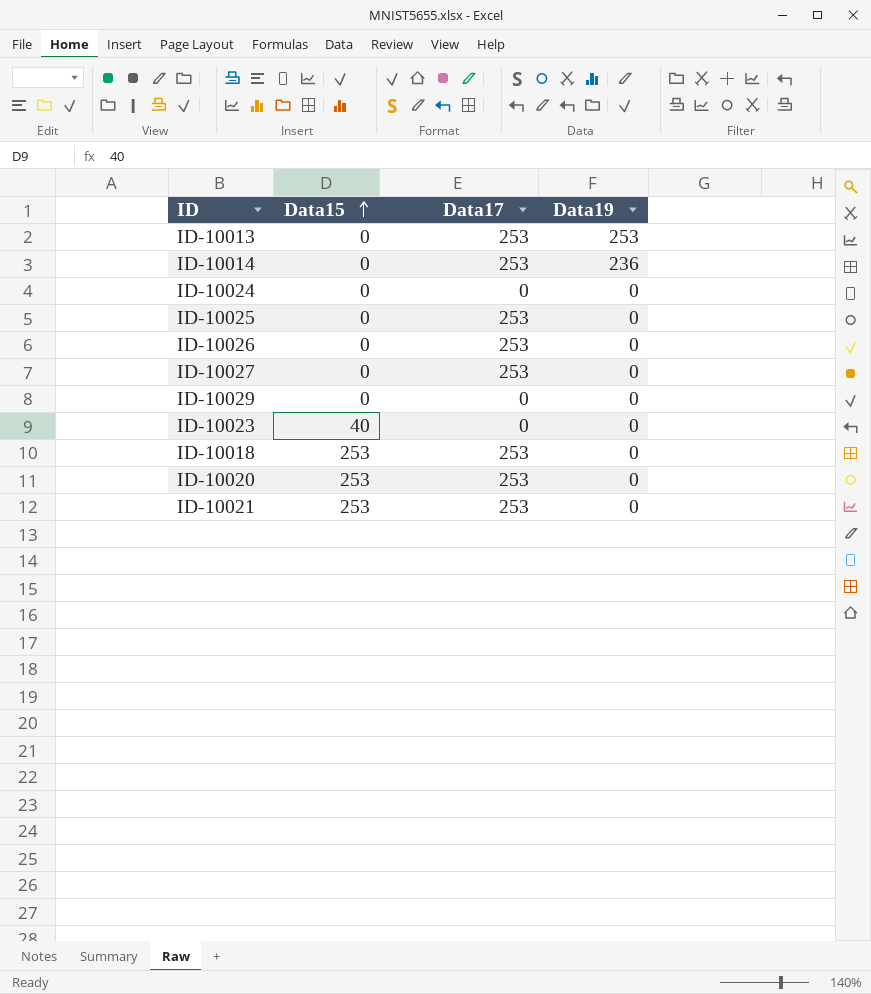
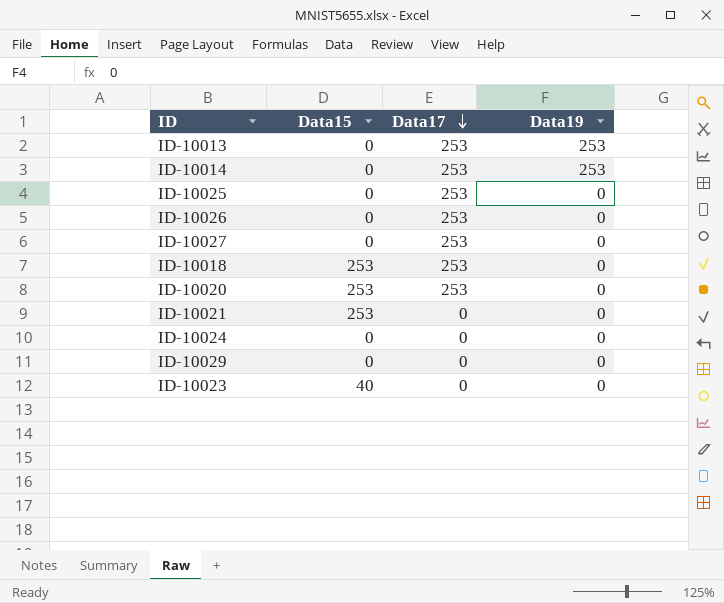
row order: Data15 ascending -> Data17 descending
ID-10014 | Data19: 236 -> 253
ID-10021 | Data17: 253 -> 0

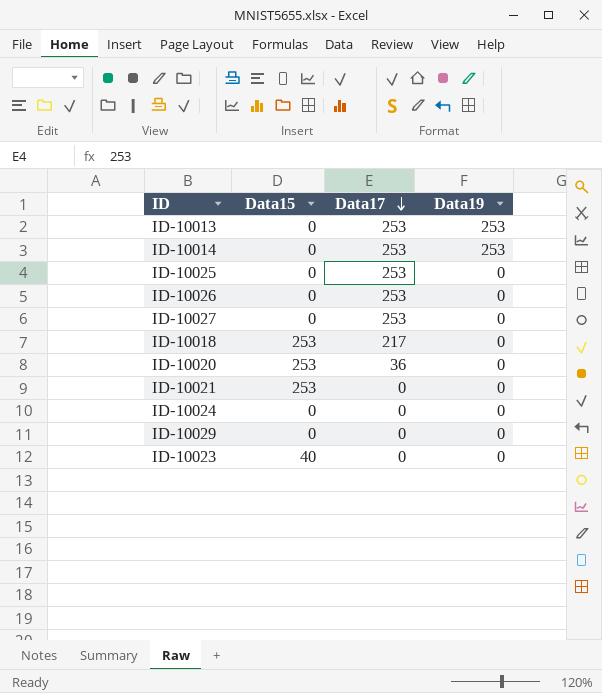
ID-10018 | Data17: 253 -> 217
ID-10020 | Data17: 253 -> 36

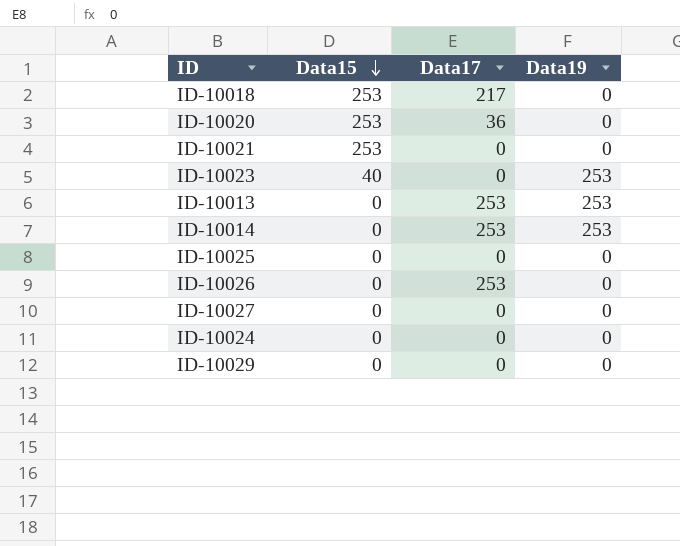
row order: Data17 descending -> Data15 descending
ID-10023 | Data19: 0 -> 253
ID-10025 | Data17: 253 -> 0
ID-10027 | Data17: 253 -> 0

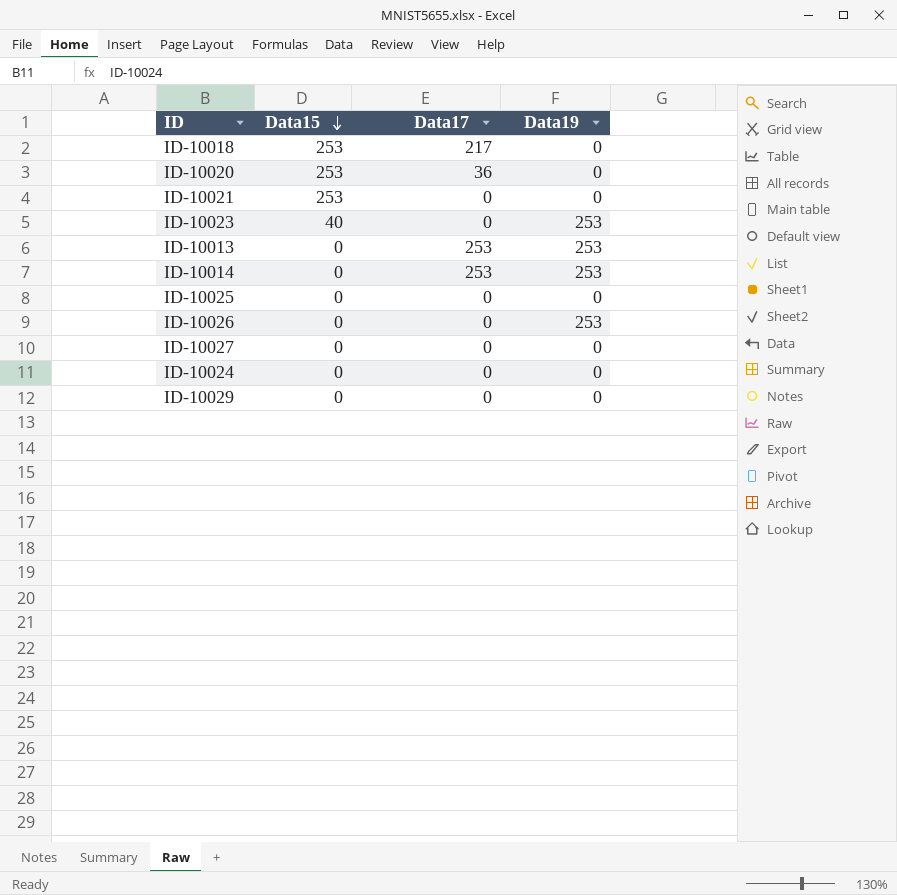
ID-10026 | Data17: 253 -> 0
ID-10026 | Data19: 0 -> 253

